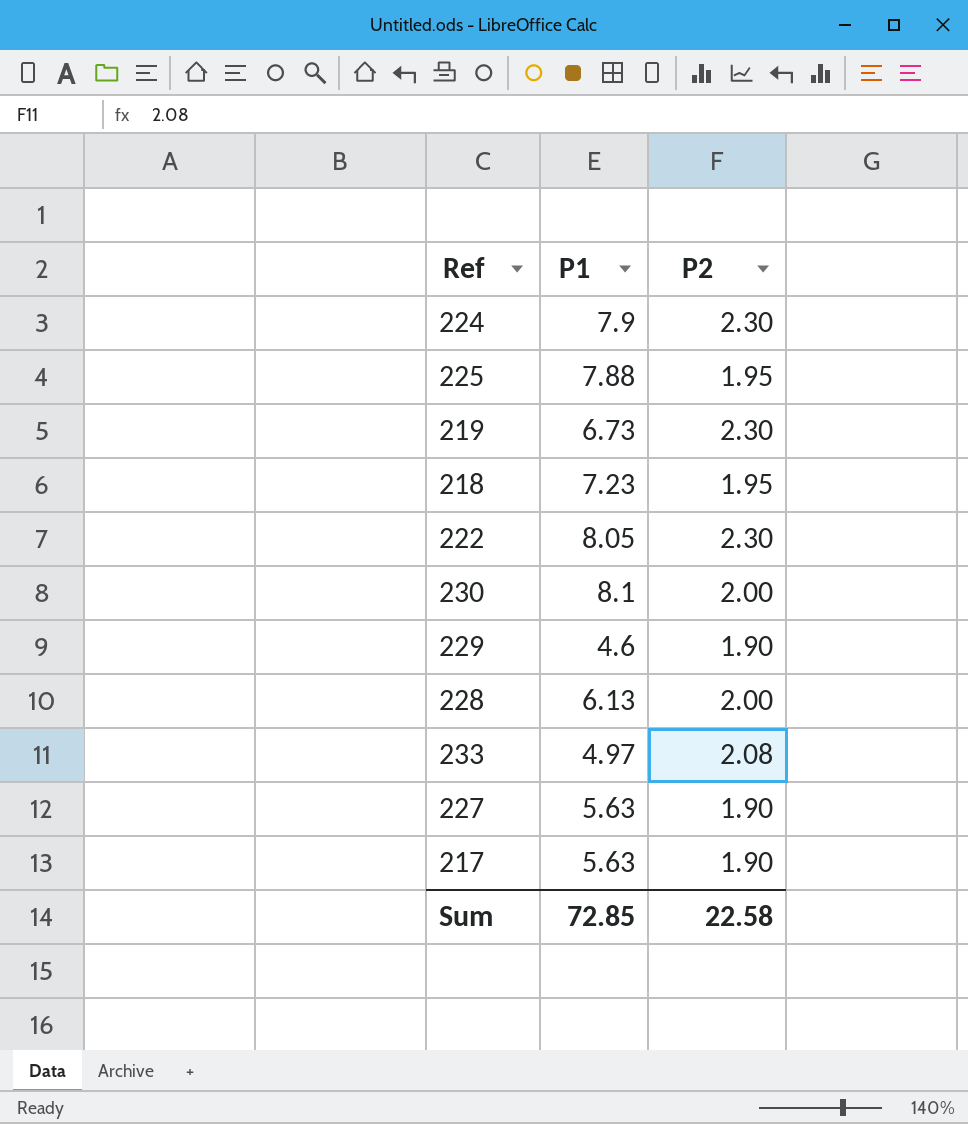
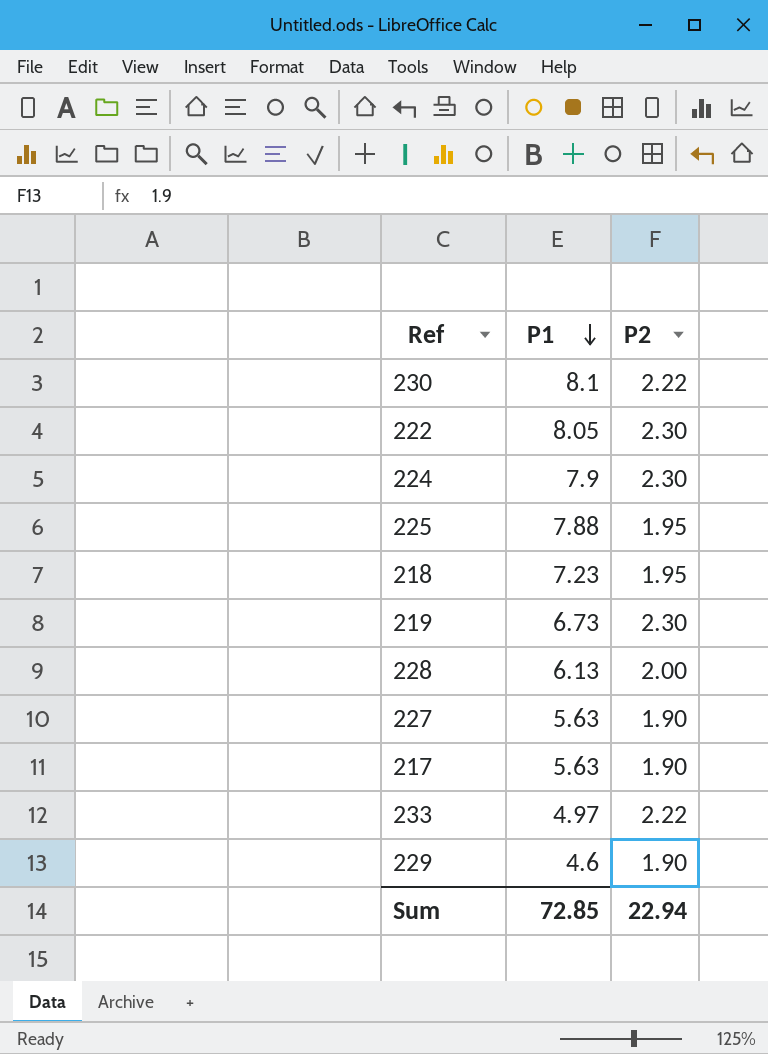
row order: none -> P1 descending
230 | P2: 2.00 -> 2.22
233 | P2: 2.08 -> 2.22
Sum | P2: 22.58 -> 22.94

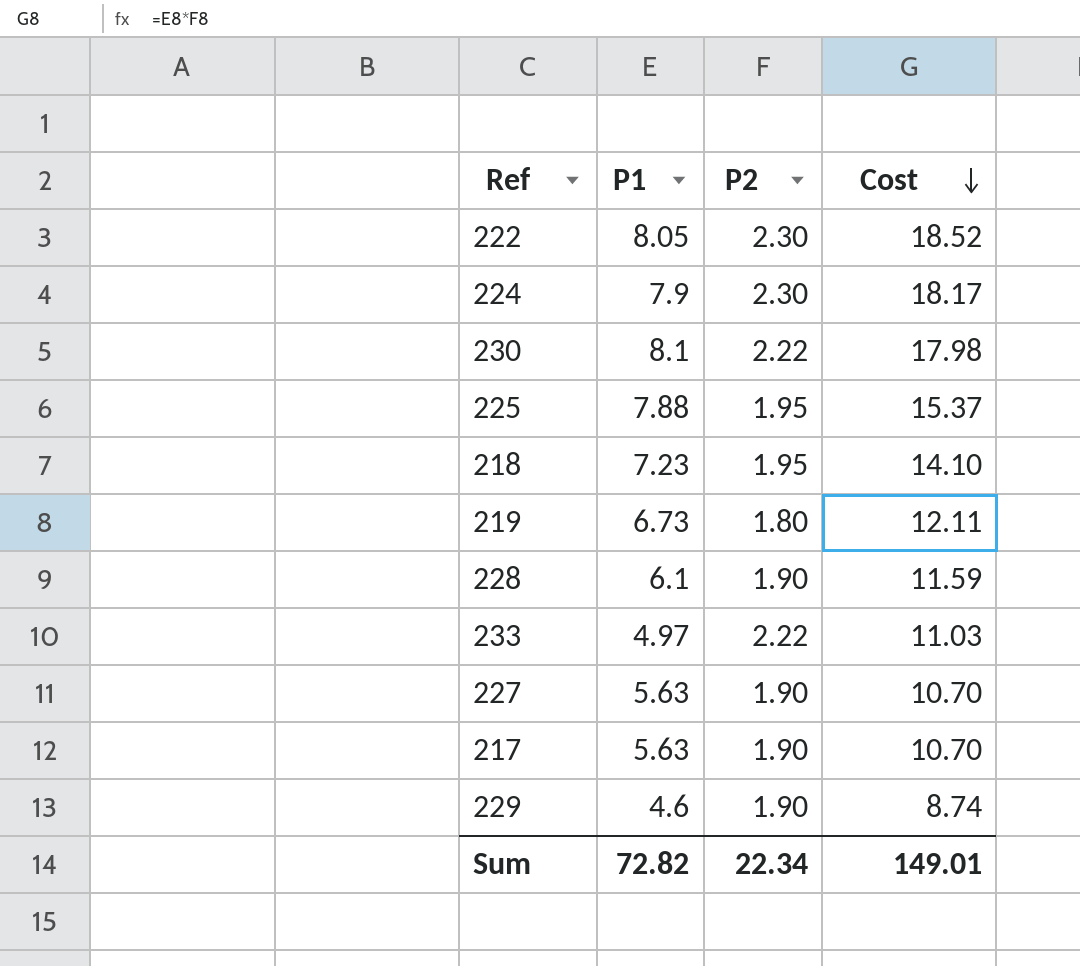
row order: P1 descending -> Cost descending
column Cost | formula: none -> [P1] * [P2]
219 | P2: 2.30 -> 1.80
228 | P1: 6.13 -> 6.1
228 | P2: 2.00 -> 1.90
Sum | P1: 72.85 -> 72.82
Sum | P2: 22.94 -> 22.34

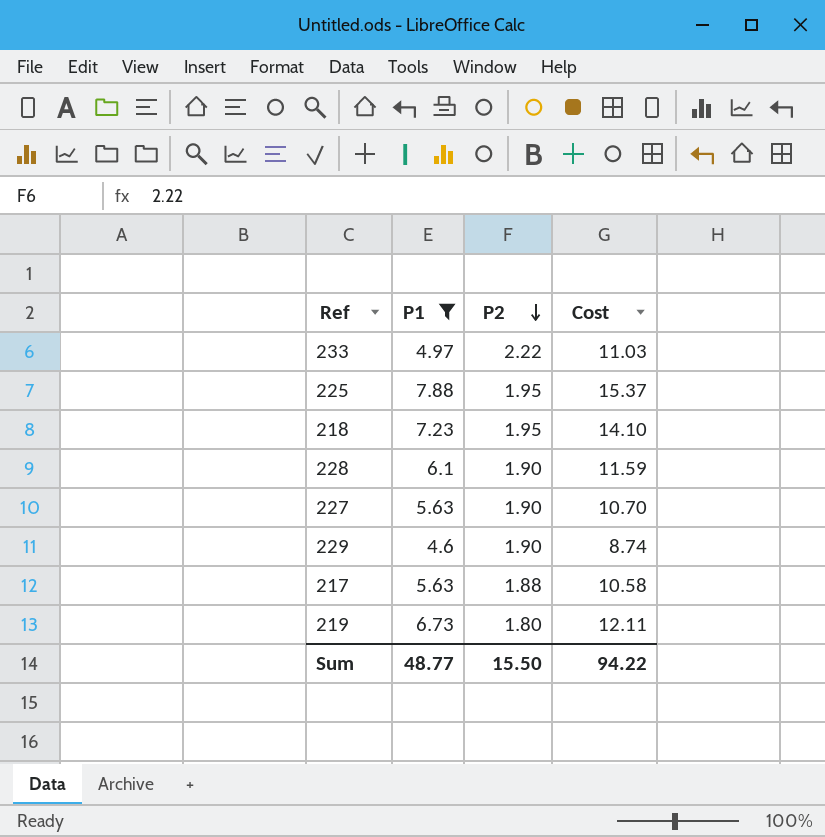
filter: none -> P1 <= 7.88
row order: Cost descending -> P2 descending
217 | P2: 1.90 -> 1.88
217 | Cost: 10.70 -> 10.58
Sum | P1: 72.82 -> 48.77
Sum | P2: 22.34 -> 15.50
Sum | Cost: 149.01 -> 94.22

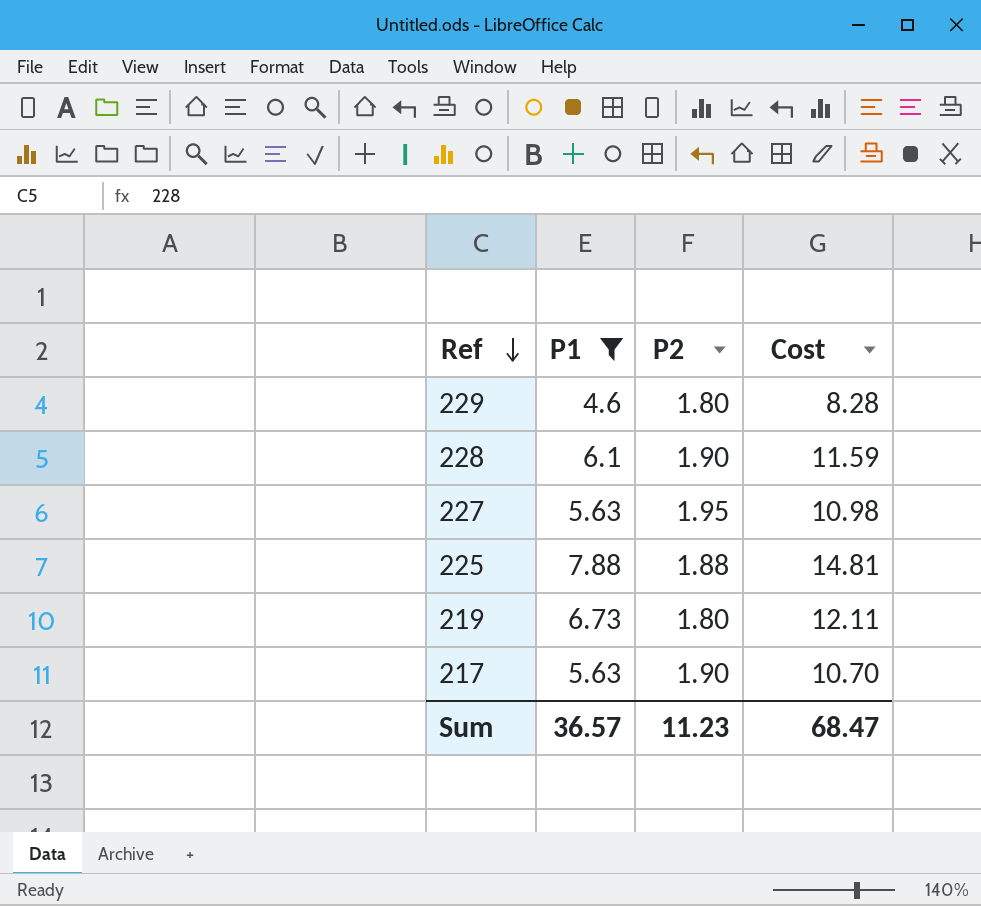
row order: P2 descending -> Ref descending
row 233: 4.97 | 2.22 | 11.03 -> none
row 218: 7.23 | 1.95 | 14.10 -> none
229 | P2: 1.90 -> 1.80
229 | Cost: 8.74 -> 8.28
227 | P2: 1.90 -> 1.95
227 | Cost: 10.70 -> 10.98
225 | P2: 1.95 -> 1.88
225 | Cost: 15.37 -> 14.81
217 | P2: 1.88 -> 1.90
217 | Cost: 10.58 -> 10.70
Sum | P1: 48.77 -> 36.57
Sum | P2: 15.50 -> 11.23
Sum | Cost: 94.22 -> 68.47

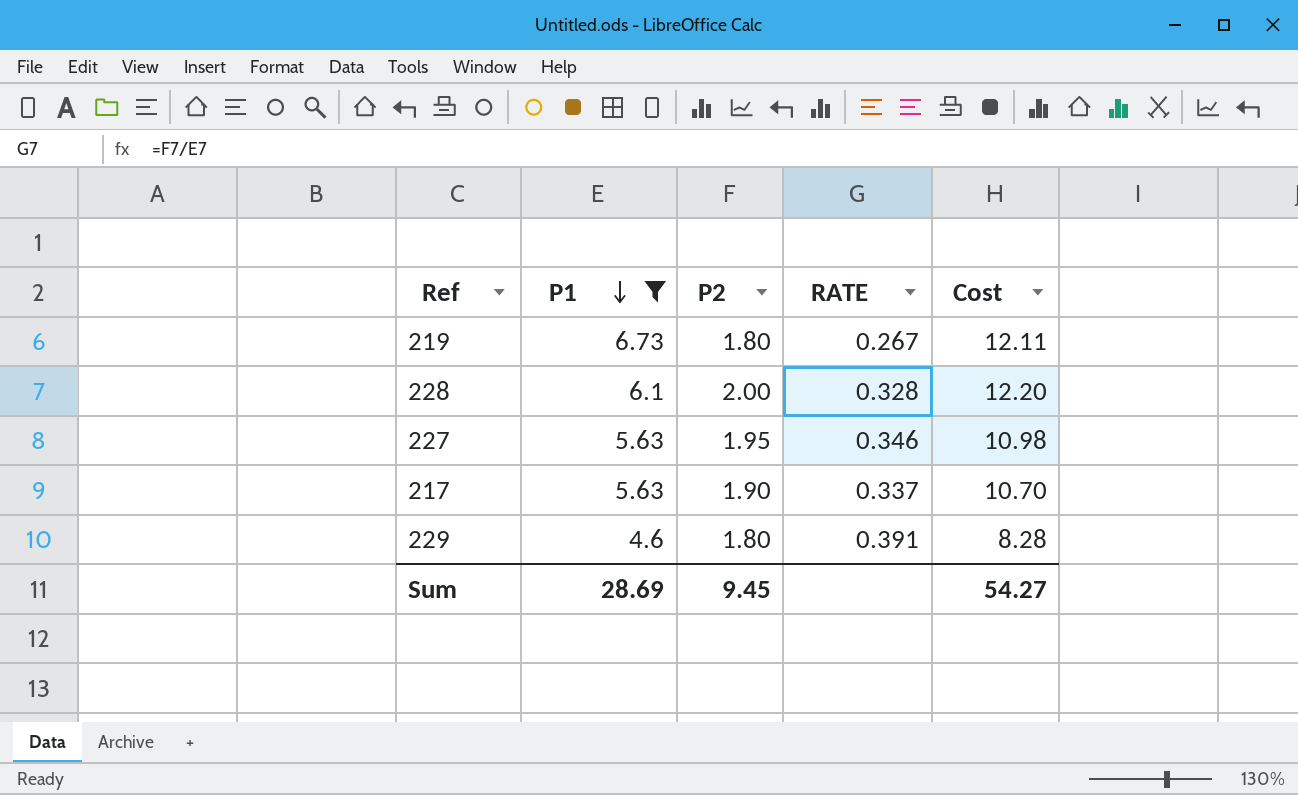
row order: Ref descending -> P1 descending
column RATE | formula: none -> [P2] / [P1]
row 225: 7.88 | 1.88 | 14.81 -> none
228 | P2: 1.90 -> 2.00
228 | Cost: 11.59 -> 12.20
Sum | P1: 36.57 -> 28.69
Sum | P2: 11.23 -> 9.45
Sum | Cost: 68.47 -> 54.27

